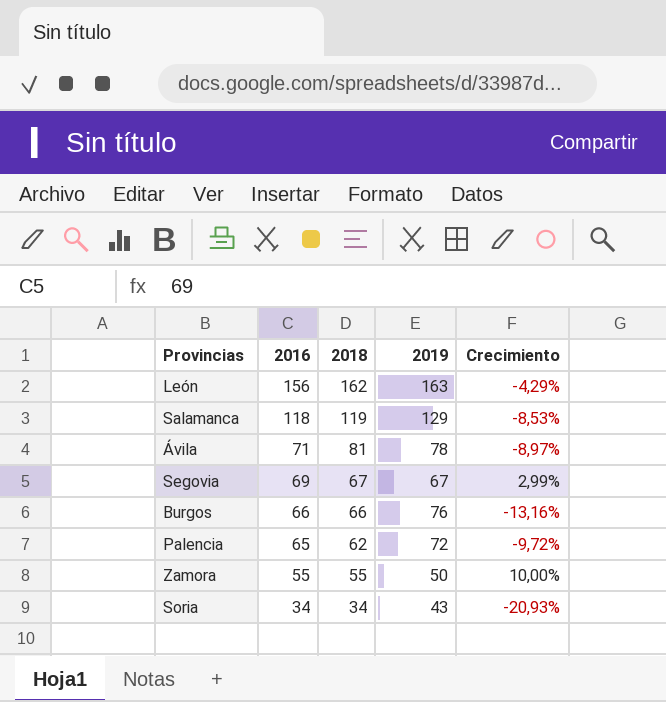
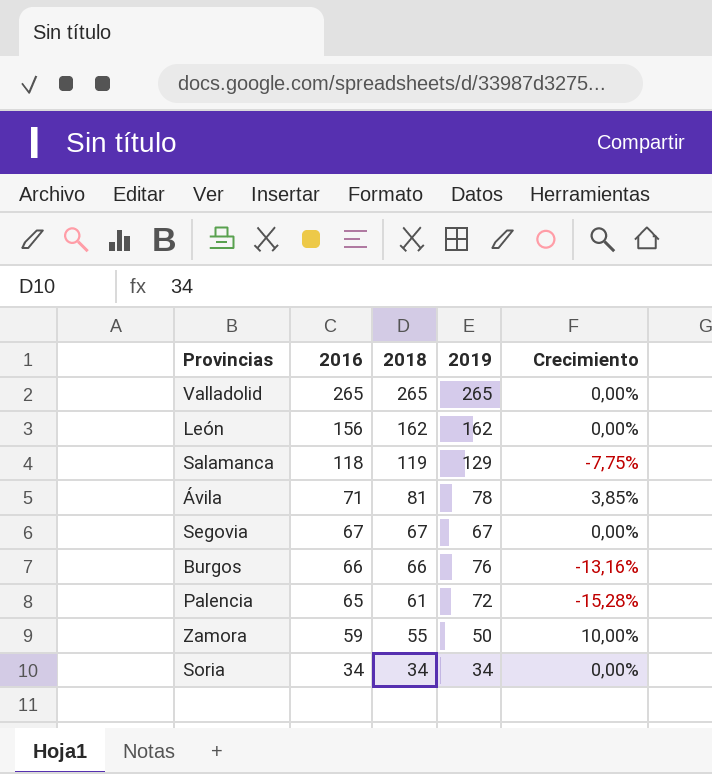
column Crecimiento | formula: ([2016] - [2019]) / [2019] -> ([2018] - [2019]) / [2019]
row Valladolid: none -> 265 | 265 | 265 | 0,00%
León | 2019: 163 -> 162
Segovia | 2016: 69 -> 67
Palencia | 2018: 62 -> 61
Zamora | 2016: 55 -> 59
Soria | 2019: 43 -> 34

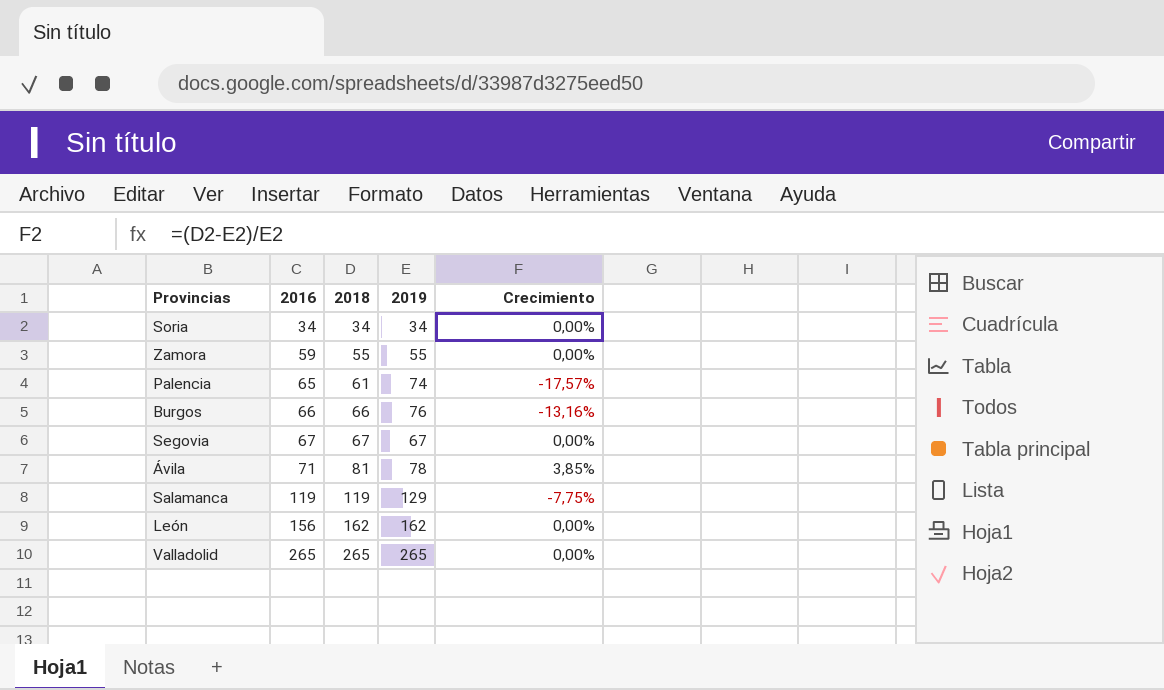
row order: 2016 descending -> 2016 ascending
Zamora | 2019: 50 -> 55
Zamora | Crecimiento: 10,00% -> 0,00%
Palencia | 2019: 72 -> 74
Palencia | Crecimiento: -15,28% -> -17,57%
Salamanca | 2016: 118 -> 119

